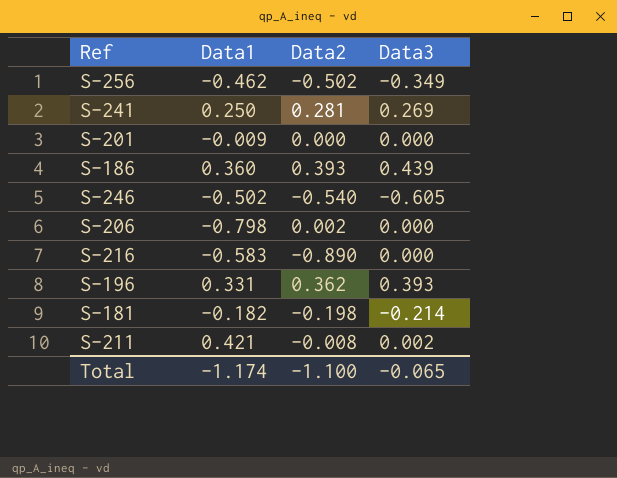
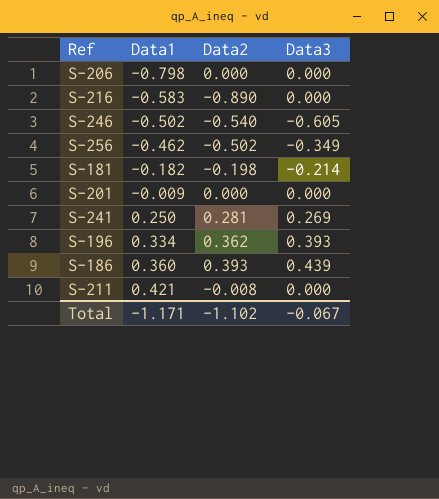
row order: none -> Data1 ascending
S-206 | Data2: 0.002 -> 0.000
S-196 | Data1: 0.331 -> 0.334
S-211 | Data3: 0.002 -> 0.000
Total | Data1: -1.174 -> -1.171
Total | Data2: -1.100 -> -1.102
Total | Data3: -0.065 -> -0.067

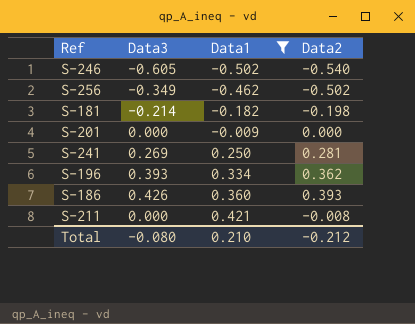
filter: none -> Data1 >= -0.502
column Data3 | position: 4 -> 2
S-186 | Data3: 0.439 -> 0.426
Total | Data3: -0.067 -> -0.080
Total | Data1: -1.171 -> 0.210
Total | Data2: -1.102 -> -0.212

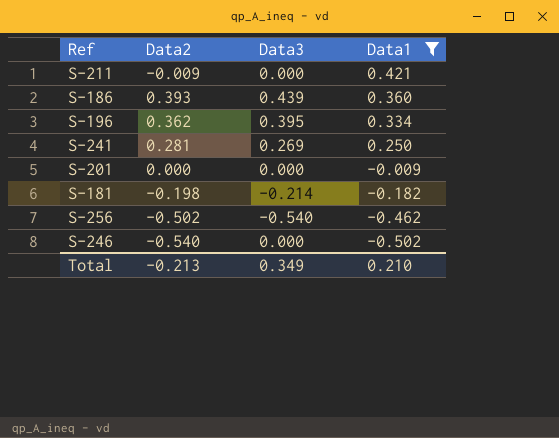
row order: Data1 ascending -> Data1 descending
column Data2 | position: 4 -> 2
S-211 | Data2: -0.008 -> -0.009
S-186 | Data3: 0.426 -> 0.439
S-196 | Data3: 0.393 -> 0.395
S-256 | Data3: -0.349 -> -0.540
S-246 | Data3: -0.605 -> 0.000
Total | Data2: -0.212 -> -0.213
Total | Data3: -0.080 -> 0.349

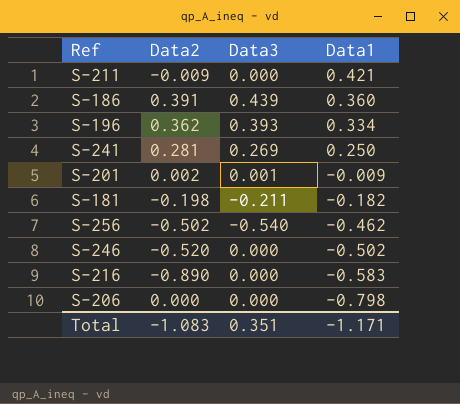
filter: Data1 >= -0.502 -> none
S-186 | Data2: 0.393 -> 0.391
S-196 | Data3: 0.395 -> 0.393
S-201 | Data2: 0.000 -> 0.002
S-201 | Data3: 0.000 -> 0.001
S-181 | Data3: -0.214 -> -0.211
S-246 | Data2: -0.540 -> -0.520
Total | Data2: -0.213 -> -1.083
Total | Data3: 0.349 -> 0.351
Total | Data1: 0.210 -> -1.171

